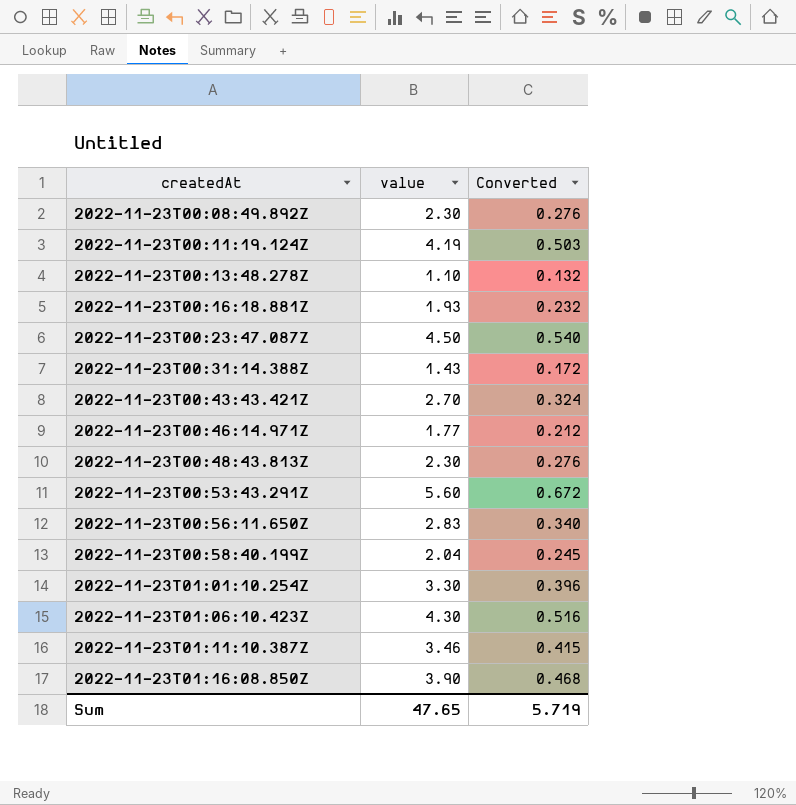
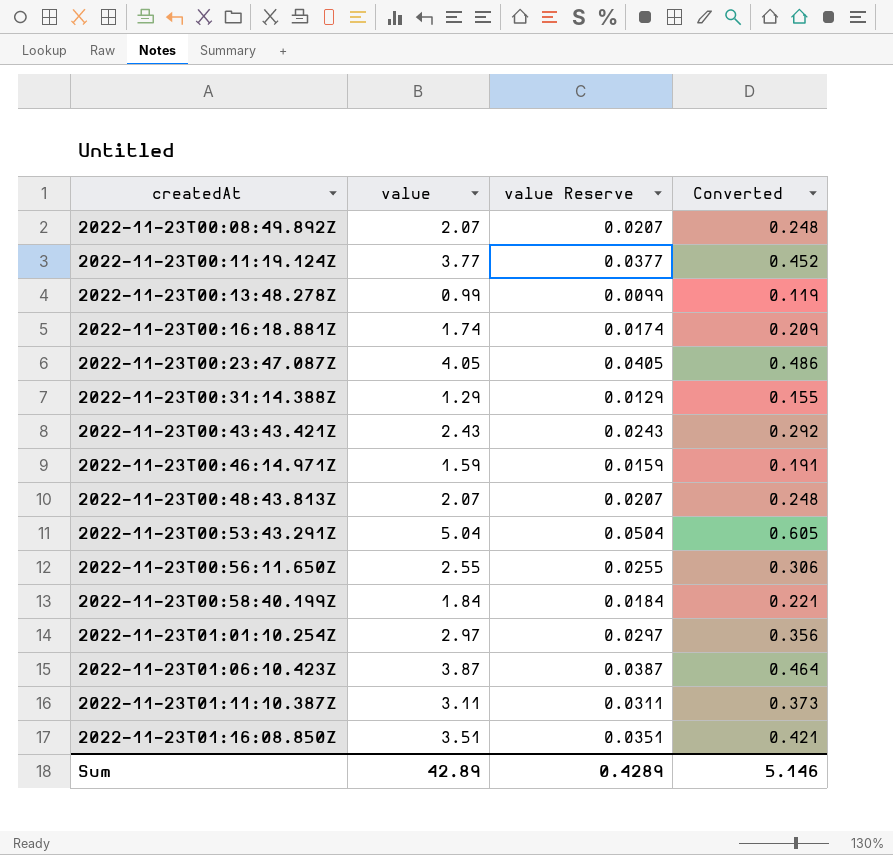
column value Reserve | formula: none -> [value] * 0.01
2022-11-23T00:08:49.892Z | value: 2.30 -> 2.07
2022-11-23T00:08:49.892Z | Converted: 0.276 -> 0.248
2022-11-23T00:11:19.124Z | value: 4.19 -> 3.77
2022-11-23T00:11:19.124Z | Converted: 0.503 -> 0.452
2022-11-23T00:13:48.278Z | value: 1.10 -> 0.99
2022-11-23T00:13:48.278Z | Converted: 0.132 -> 0.119
2022-11-23T00:16:18.881Z | value: 1.93 -> 1.74
2022-11-23T00:16:18.881Z | Converted: 0.232 -> 0.209
2022-11-23T00:23:47.087Z | value: 4.50 -> 4.05
2022-11-23T00:23:47.087Z | Converted: 0.540 -> 0.486
2022-11-23T00:31:14.388Z | value: 1.43 -> 1.29
2022-11-23T00:31:14.388Z | Converted: 0.172 -> 0.155
2022-11-23T00:43:43.421Z | value: 2.70 -> 2.43
2022-11-23T00:43:43.421Z | Converted: 0.324 -> 0.292
2022-11-23T00:46:14.971Z | value: 1.77 -> 1.59
2022-11-23T00:46:14.971Z | Converted: 0.212 -> 0.191
2022-11-23T00:48:43.813Z | value: 2.30 -> 2.07
2022-11-23T00:48:43.813Z | Converted: 0.276 -> 0.248
2022-11-23T00:53:43.291Z | value: 5.60 -> 5.04
2022-11-23T00:53:43.291Z | Converted: 0.672 -> 0.605
2022-11-23T00:56:11.650Z | value: 2.83 -> 2.55
2022-11-23T00:56:11.650Z | Converted: 0.340 -> 0.306
2022-11-23T00:58:40.199Z | value: 2.04 -> 1.84
2022-11-23T00:58:40.199Z | Converted: 0.245 -> 0.221
2022-11-23T01:01:10.254Z | value: 3.30 -> 2.97
2022-11-23T01:01:10.254Z | Converted: 0.396 -> 0.356
2022-11-23T01:06:10.423Z | value: 4.30 -> 3.87
2022-11-23T01:06:10.423Z | Converted: 0.516 -> 0.464
2022-11-23T01:11:10.387Z | value: 3.46 -> 3.11
2022-11-23T01:11:10.387Z | Converted: 0.415 -> 0.373
2022-11-23T01:16:08.850Z | value: 3.90 -> 3.51
2022-11-23T01:16:08.850Z | Converted: 0.468 -> 0.421
Sum | value: 47.65 -> 42.89
Sum | Converted: 5.719 -> 5.146

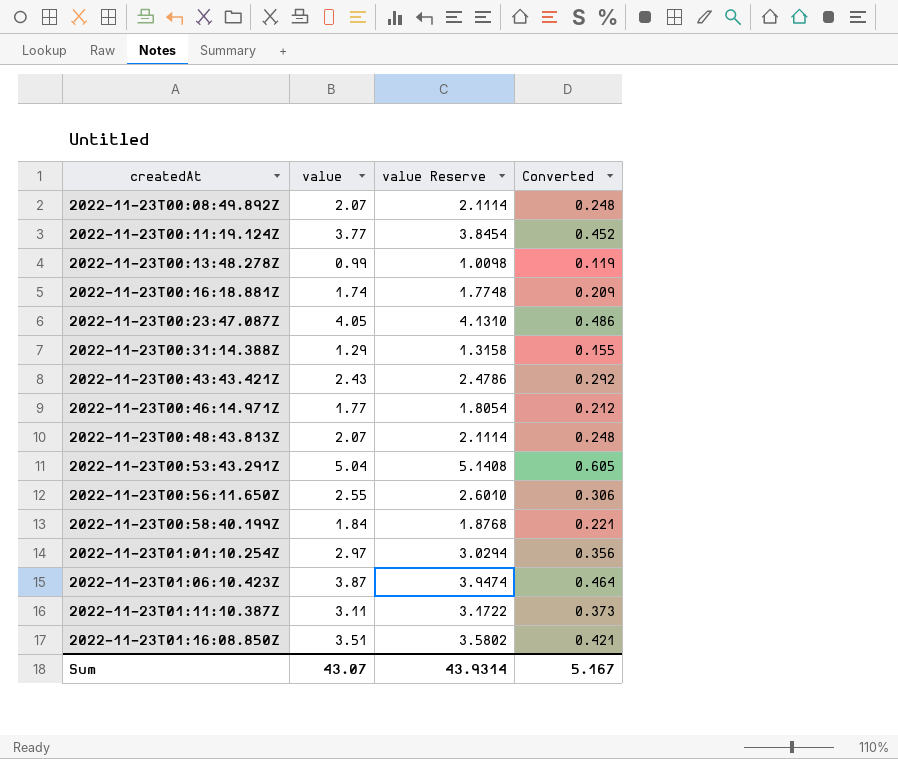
column value Reserve | formula: [value] * 0.01 -> [value] * 1.02
2022-11-23T00:46:14.971Z | value: 1.59 -> 1.77
2022-11-23T00:46:14.971Z | Converted: 0.191 -> 0.212
Sum | value: 42.89 -> 43.07
Sum | value Reserve: 0.4289 -> 43.9314
Sum | Converted: 5.146 -> 5.167

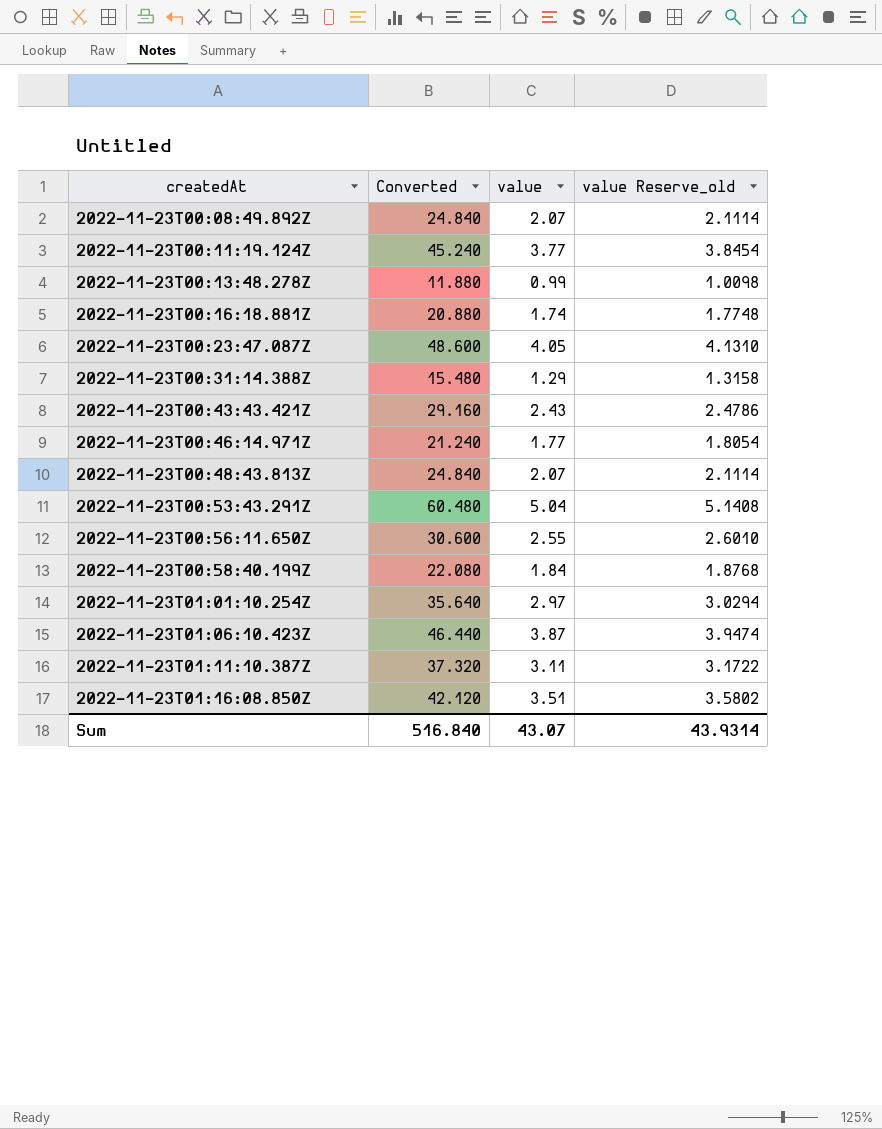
column Converted | formula: [value] * 0.12 -> [value] * 12
column Converted | position: 4 -> 2
column name: value Reserve -> value Reserve_old
Sum | Converted: 5.167 -> 516.840

